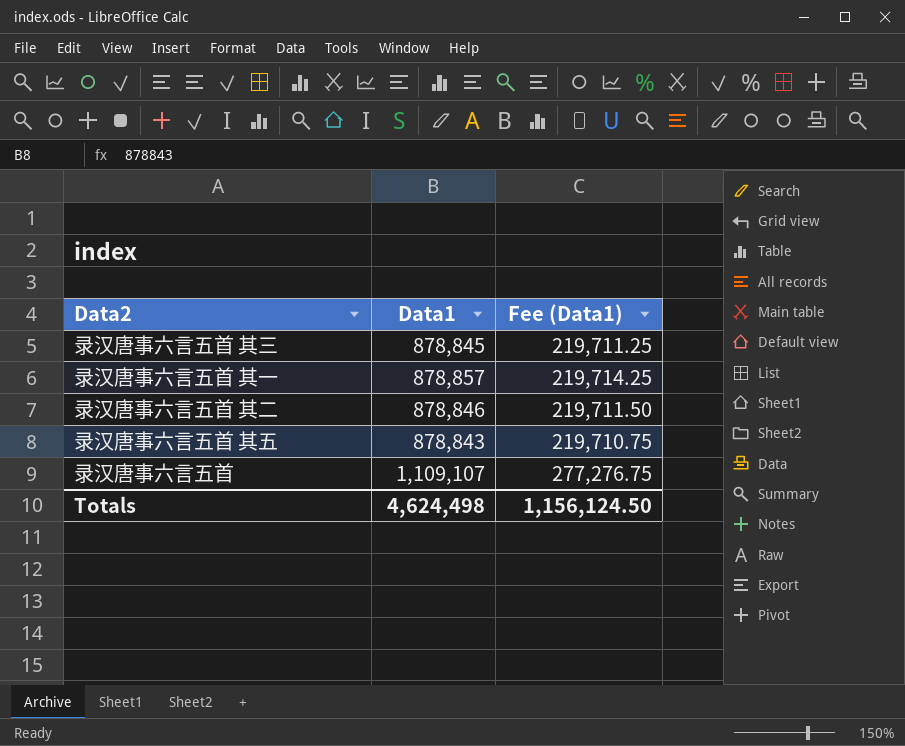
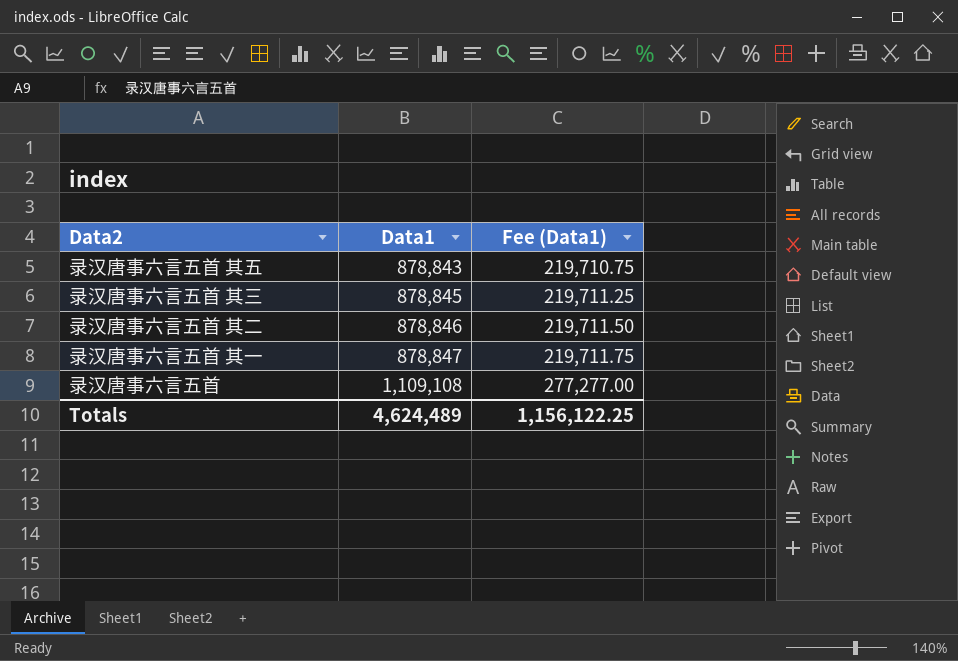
row order: none -> Data1 ascending
录汉唐事六言五首 其一 | Data1: 878,857 -> 878,847
录汉唐事六言五首 其一 | Fee (Data1): 219,714.25 -> 219,711.75
录汉唐事六言五首 | Data1: 1,109,107 -> 1,109,108
录汉唐事六言五首 | Fee (Data1): 277,276.75 -> 277,277.00
Totals | Data1: 4,624,498 -> 4,624,489
Totals | Fee (Data1): 1,156,124.50 -> 1,156,122.25

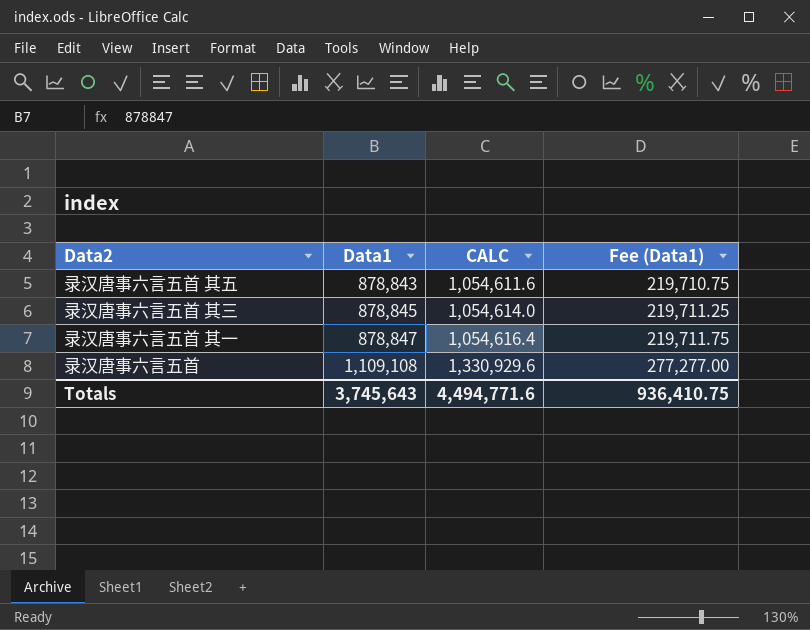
column CALC | formula: none -> [Data1] * 1.2
row 录汉唐事六言五首 其二: 878,846 | 219,711.50 -> none
Totals | Data1: 4,624,489 -> 3,745,643
Totals | Fee (Data1): 1,156,122.25 -> 936,410.75

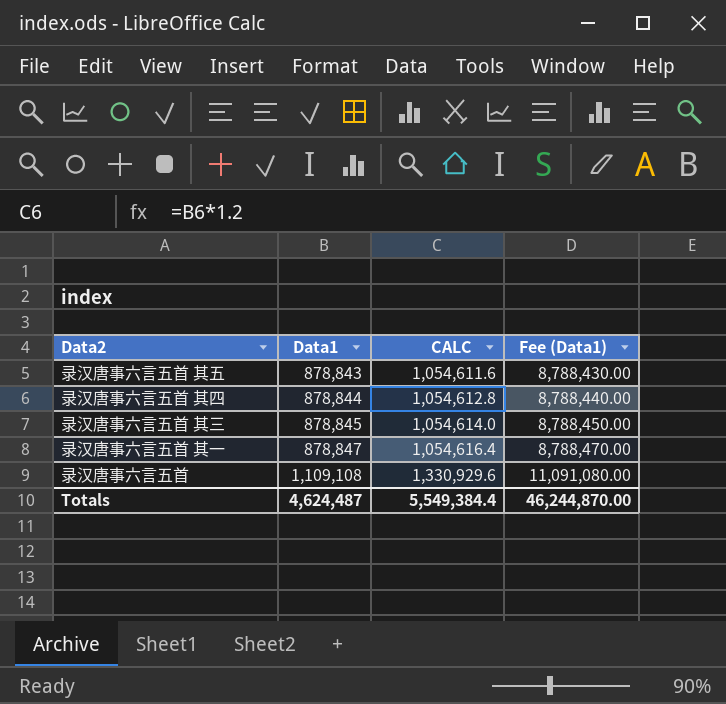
column Fee (Data1) | formula: [Data1] * 0.25 -> [Data1] * 10
row 录汉唐事六言五首 其四: none -> 878,844 | 1,054,612.8 | 8,788,440.00
Totals | Data1: 3,745,643 -> 4,624,487
Totals | CALC: 4,494,771.6 -> 5,549,384.4
Totals | Fee (Data1): 936,410.75 -> 46,244,870.00

